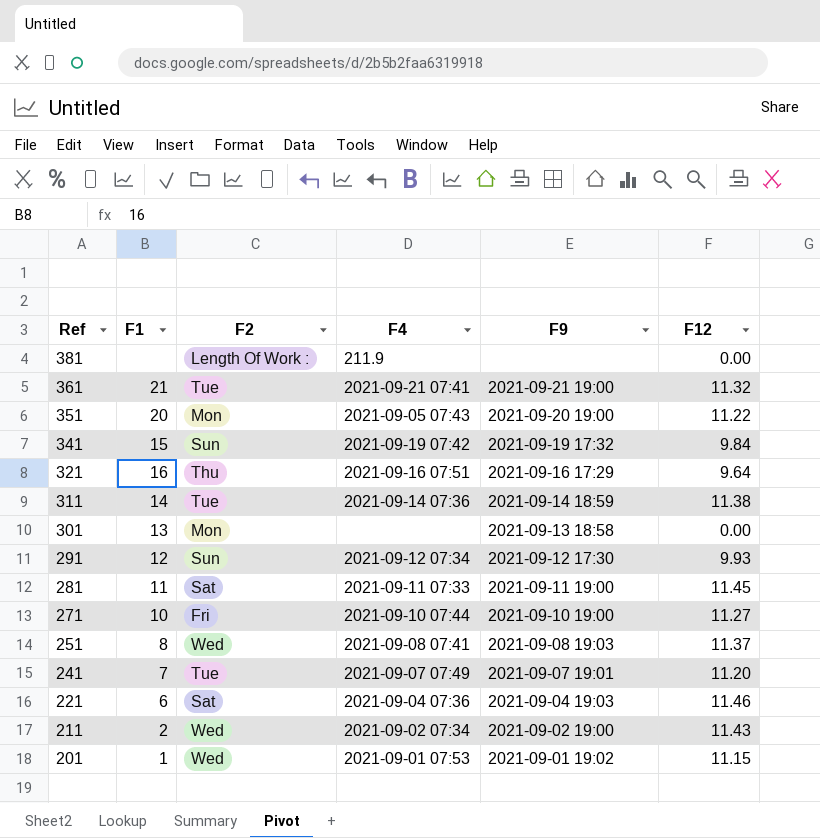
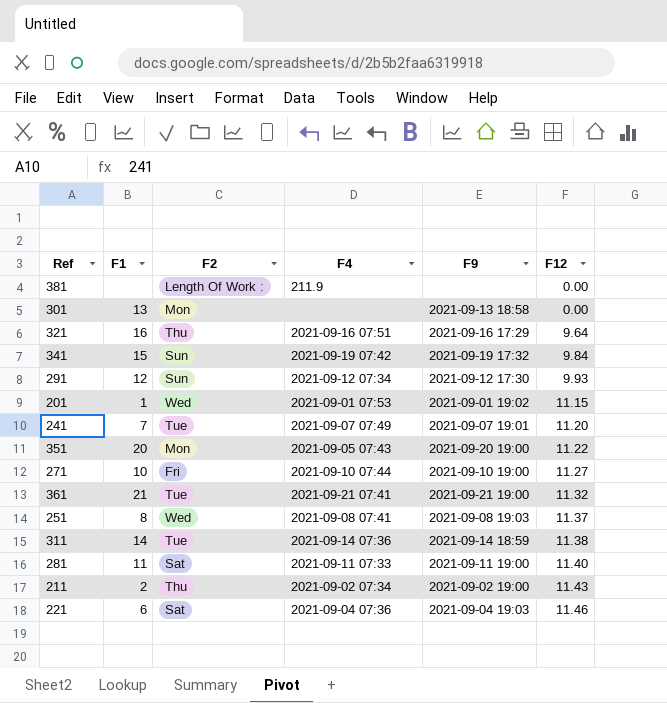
row order: Ref descending -> F12 ascending
281 | F12: 11.45 -> 11.40
211 | F2: Wed -> Thu

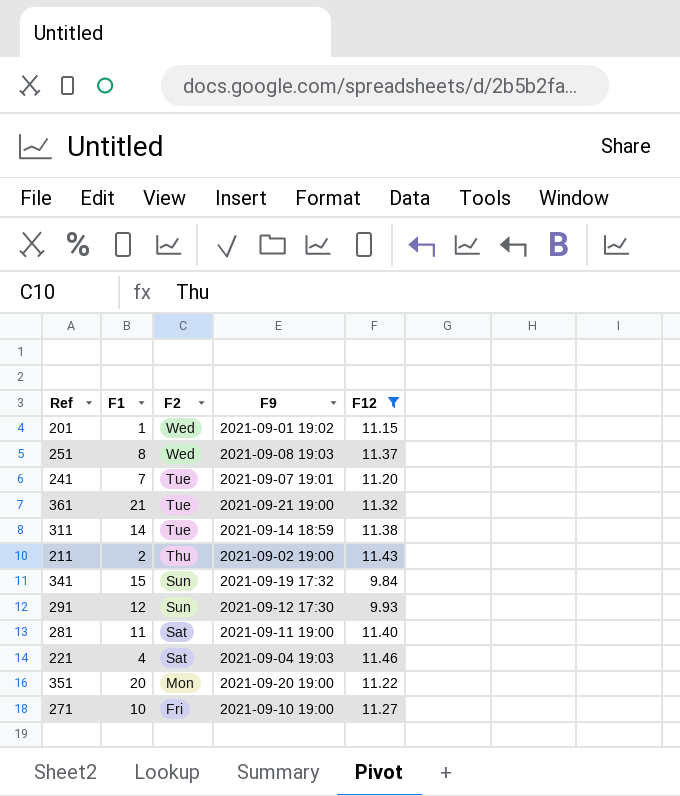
filter: none -> F12 >= 9.84
row order: F12 ascending -> F2 descending
column F4 | position: 4 -> none
221 | F1: 6 -> 4

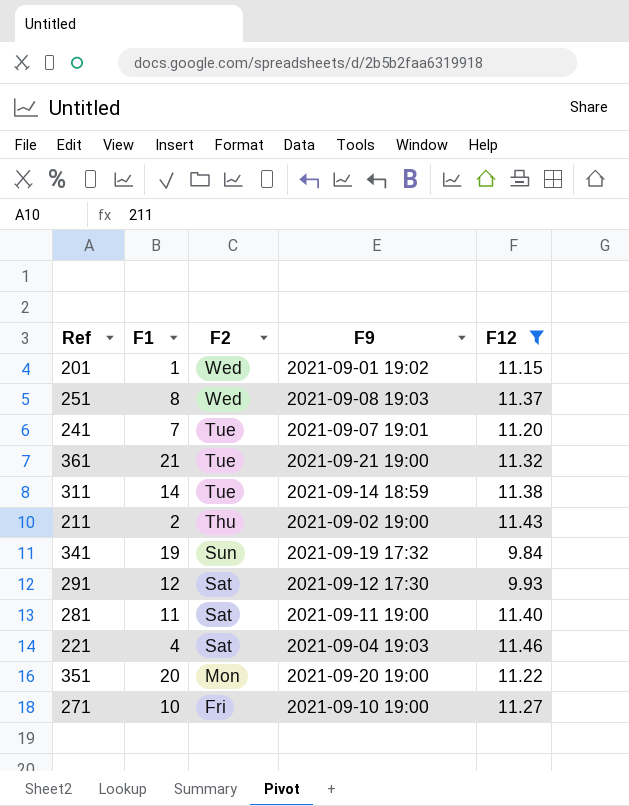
341 | F1: 15 -> 19
291 | F2: Sun -> Sat

